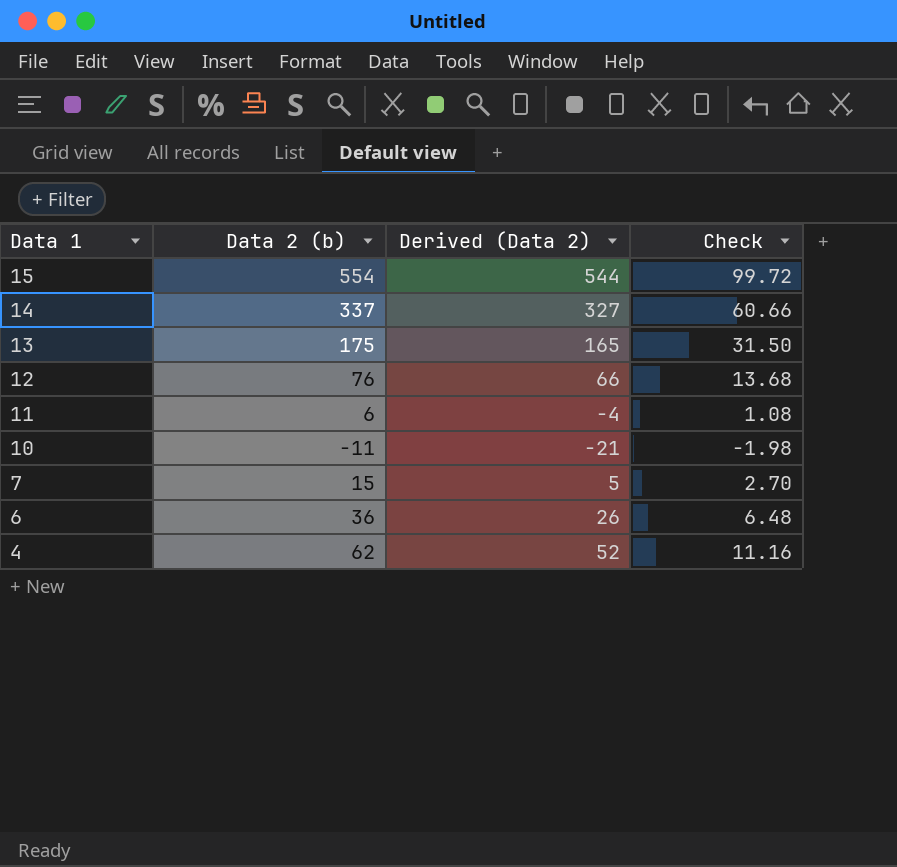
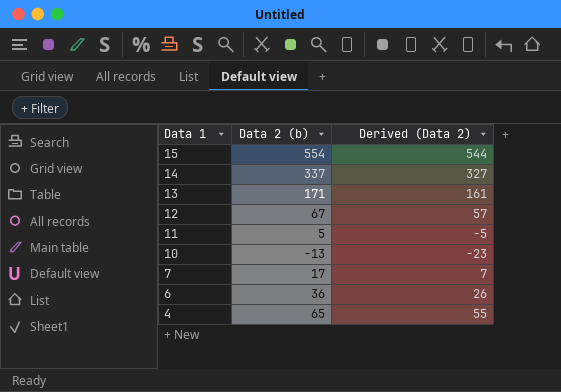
column Check | formula: [Data 2 (b)] * 0.18 -> none
13 | Data 2 (b): 175 -> 171
13 | Derived (Data 2): 165 -> 161
12 | Data 2 (b): 76 -> 67
12 | Derived (Data 2): 66 -> 57
11 | Data 2 (b): 6 -> 5
11 | Derived (Data 2): -4 -> -5
10 | Data 2 (b): -11 -> -13
10 | Derived (Data 2): -21 -> -23
7 | Data 2 (b): 15 -> 17
7 | Derived (Data 2): 5 -> 7
4 | Data 2 (b): 62 -> 65
4 | Derived (Data 2): 52 -> 55

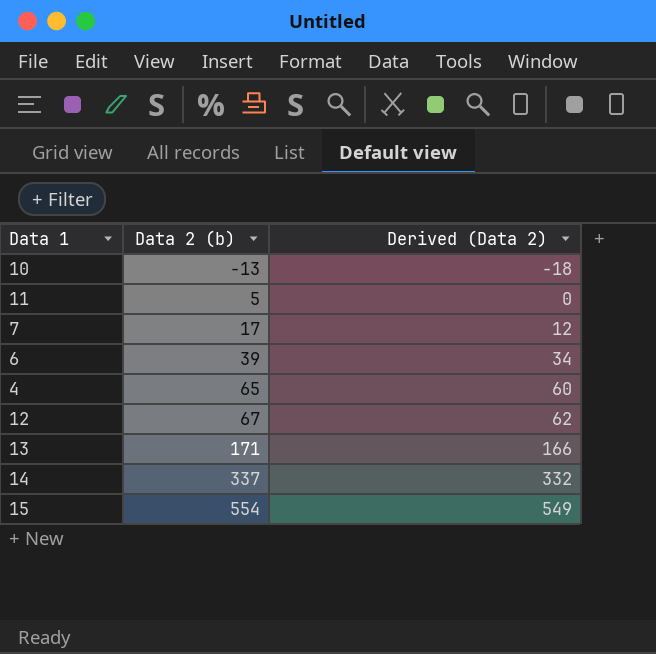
row order: Data 1 descending -> Data 2 (b) ascending
column Derived (Data 2) | formula: [Data 2 (b)] - 10 -> [Data 2 (b)] - 5
6 | Data 2 (b): 36 -> 39

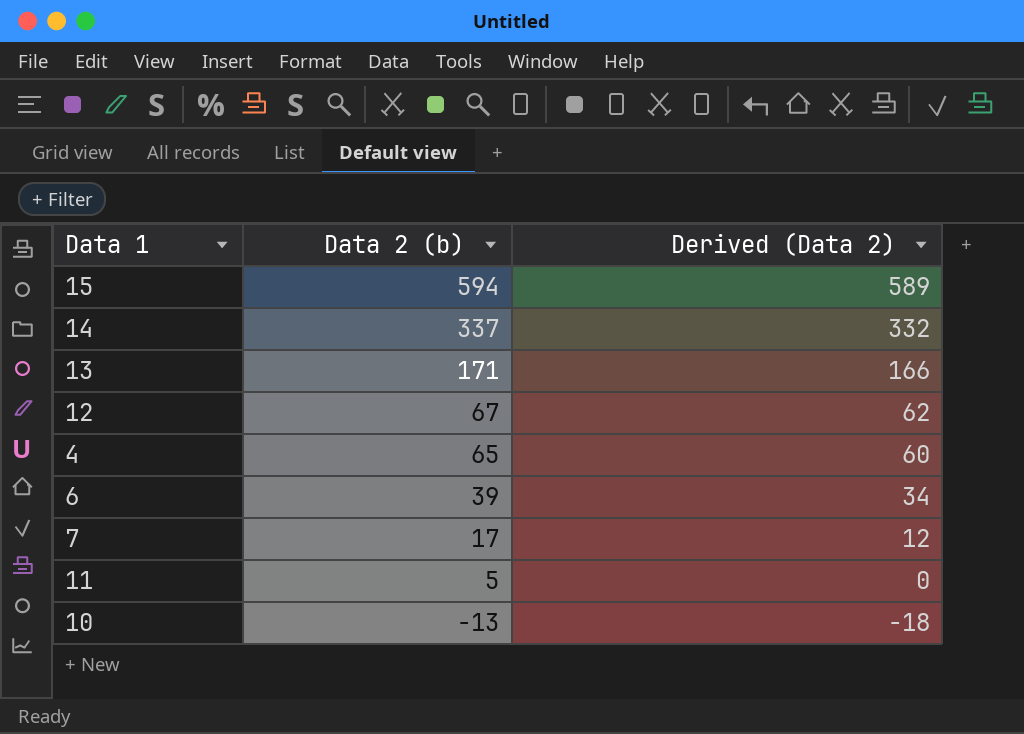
row order: Data 2 (b) ascending -> Data 2 (b) descending
15 | Data 2 (b): 554 -> 594
15 | Derived (Data 2): 549 -> 589

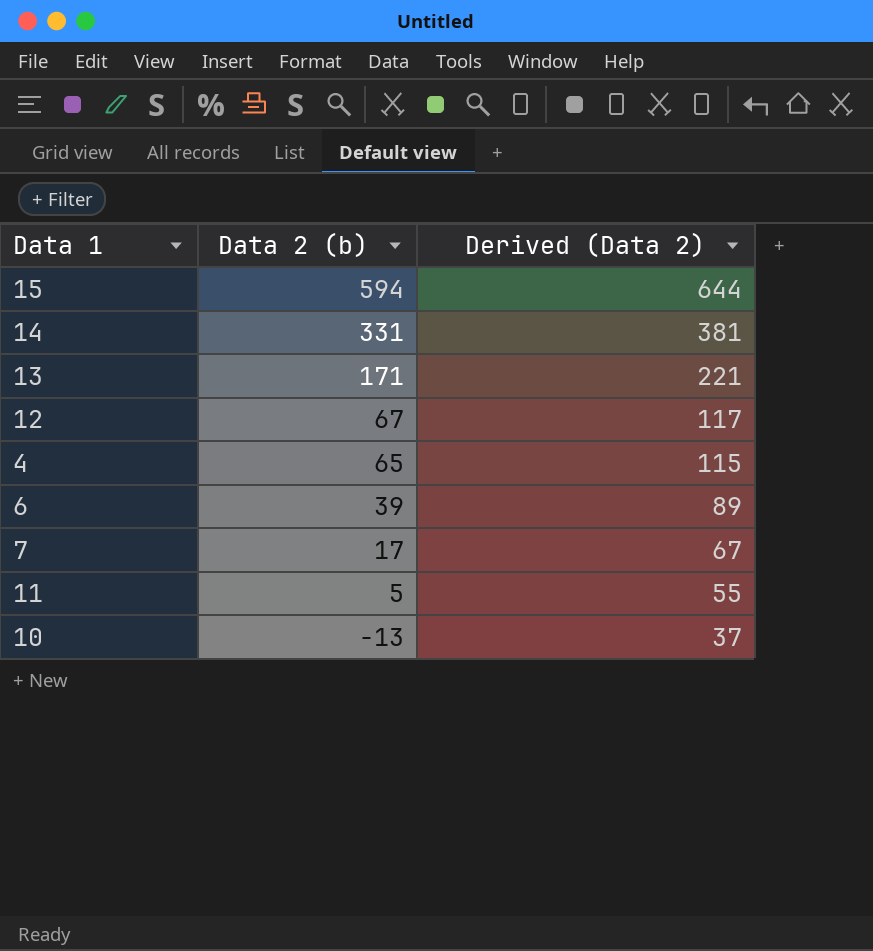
column Derived (Data 2) | formula: [Data 2 (b)] - 5 -> [Data 2 (b)] + 50
14 | Data 2 (b): 337 -> 331

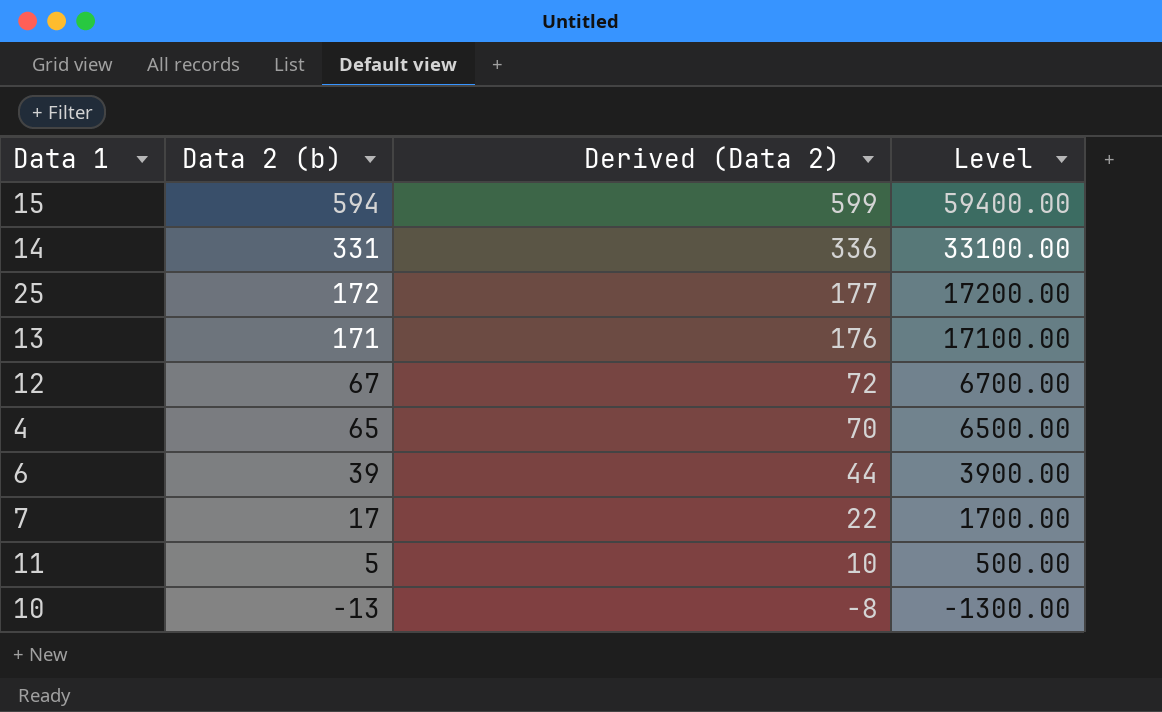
column Derived (Data 2) | formula: [Data 2 (b)] + 50 -> [Data 2 (b)] + 5
column Level | formula: none -> [Data 2 (b)] * 100
row 25: none -> 172 | 177 | 17200.00

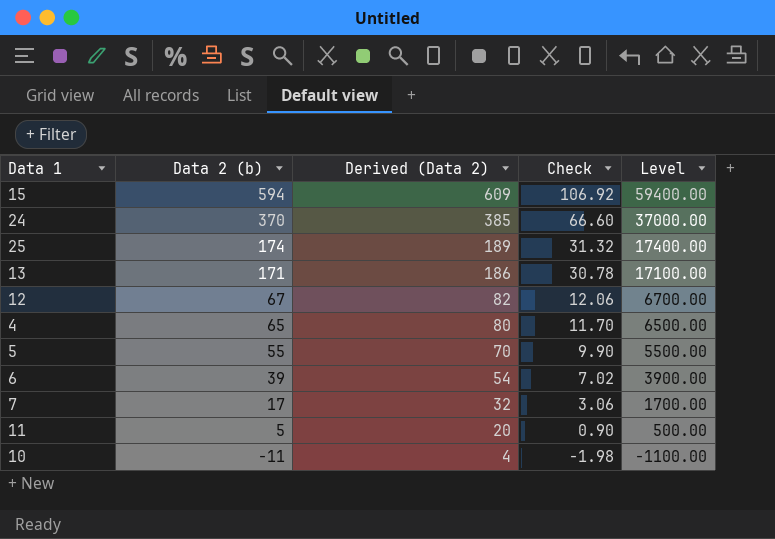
column Derived (Data 2) | formula: [Data 2 (b)] + 5 -> [Data 2 (b)] + 15
column Check | formula: none -> [Data 2 (b)] * 0.18
row 14: 331 | 336 | 33100.00 -> none
row 24: none -> 370 | 385 | 66.60 | 37000.00
25 | Data 2 (b): 172 -> 174
25 | Level: 17200.00 -> 17400.00
row 5: none -> 55 | 70 | 9.90 | 5500.00
10 | Data 2 (b): -13 -> -11
10 | Level: -1300.00 -> -1100.00

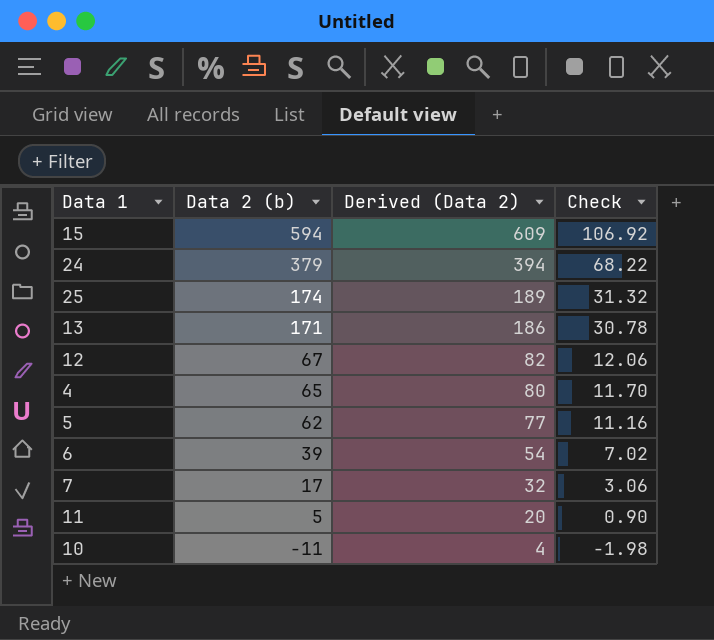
column Level | formula: [Data 2 (b)] * 100 -> none
24 | Data 2 (b): 370 -> 379
24 | Derived (Data 2): 385 -> 394
24 | Check: 66.60 -> 68.22
5 | Data 2 (b): 55 -> 62
5 | Derived (Data 2): 70 -> 77
5 | Check: 9.90 -> 11.16

